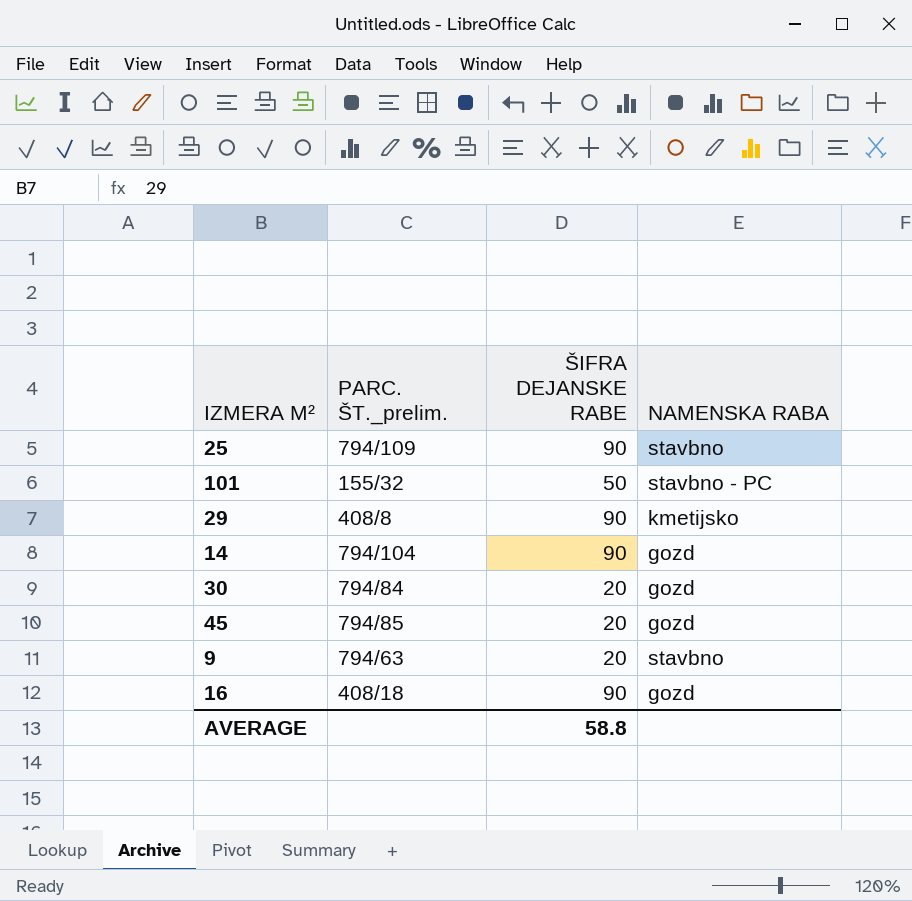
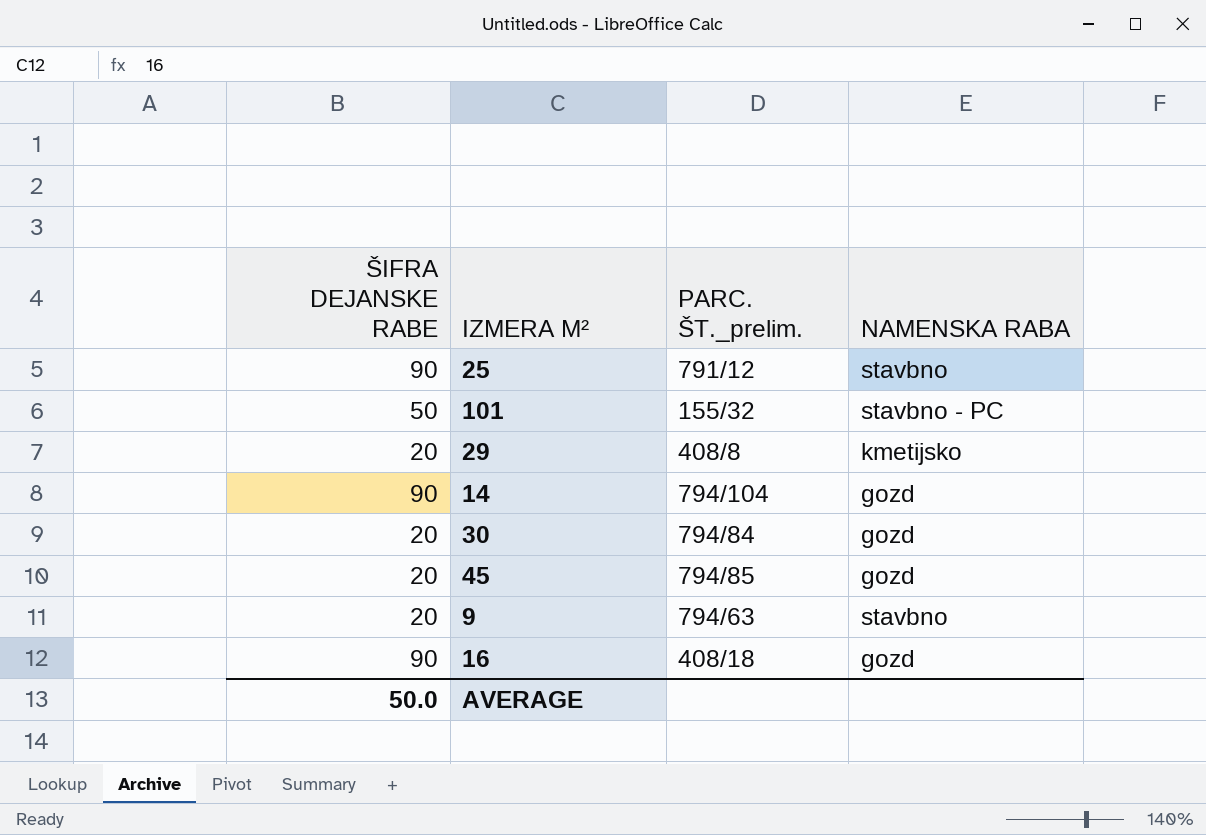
column ŠIFRA DEJANSKE RABE | position: 3 -> 1
25 | PARC. ŠT._prelim.: 794/109 -> 791/12
29 | ŠIFRA DEJANSKE RABE: 90 -> 20
AVERAGE | ŠIFRA DEJANSKE RABE: 58.8 -> 50.0

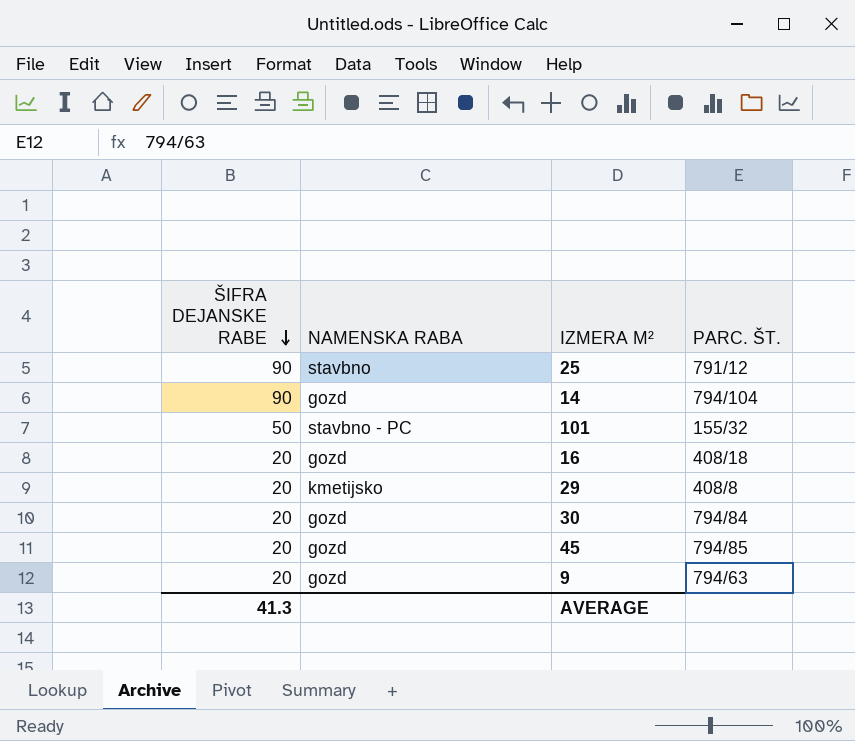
row order: none -> ŠIFRA DEJANSKE RABE descending
column NAMENSKA RABA | position: 4 -> 2
column name: PARC. ŠT._prelim. -> PARC. ŠT.
16 | ŠIFRA DEJANSKE RABE: 90 -> 20
9 | NAMENSKA RABA: stavbno -> gozd
AVERAGE | ŠIFRA DEJANSKE RABE: 50.0 -> 41.3

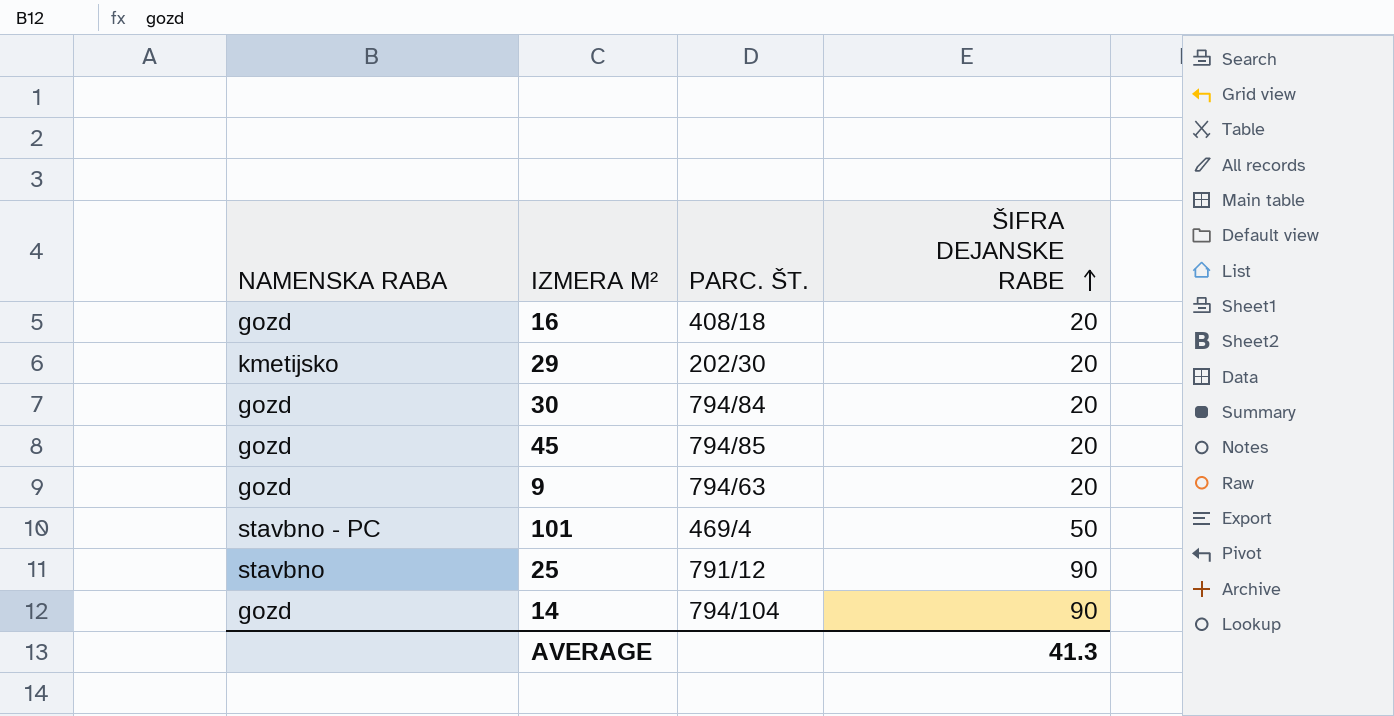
row order: ŠIFRA DEJANSKE RABE descending -> ŠIFRA DEJANSKE RABE ascending
column ŠIFRA DEJANSKE RABE | position: 1 -> 4
29 | PARC. ŠT.: 408/8 -> 202/30
101 | PARC. ŠT.: 155/32 -> 469/4

